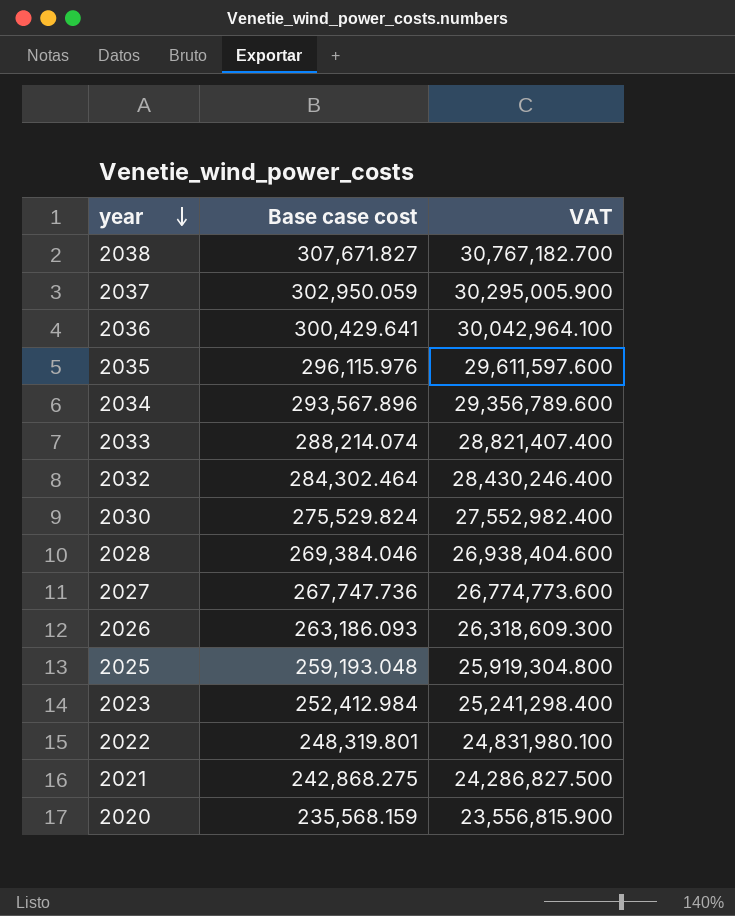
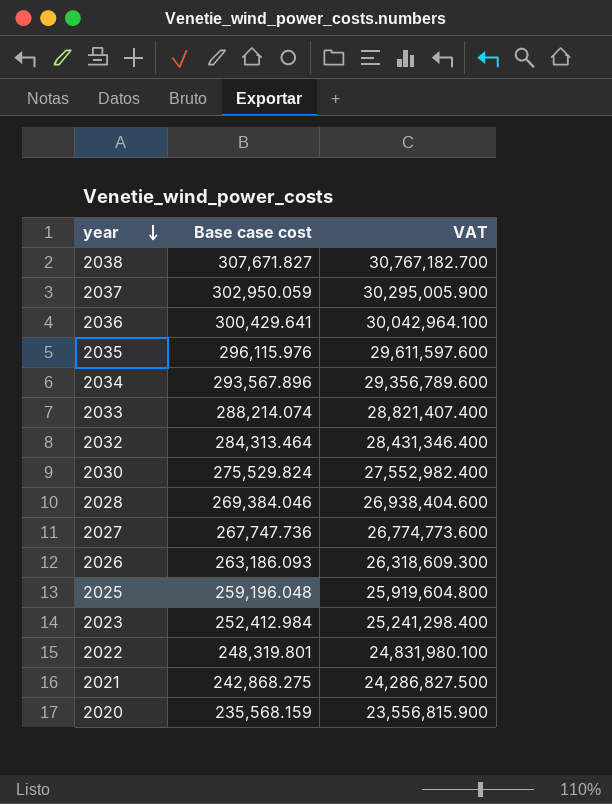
2032 | Base case cost: 284,302.464 -> 284,313.464
2032 | VAT: 28,430,246.400 -> 28,431,346.400
2025 | Base case cost: 259,193.048 -> 259,196.048
2025 | VAT: 25,919,304.800 -> 25,919,604.800

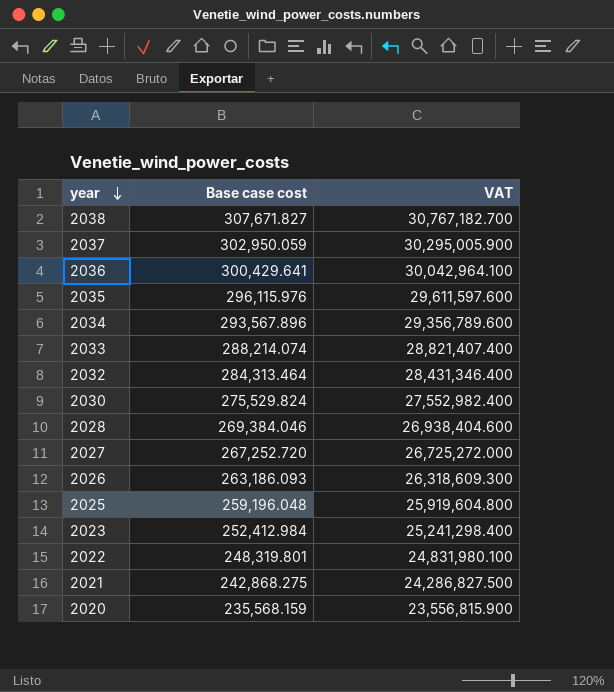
2027 | Base case cost: 267,747.736 -> 267,252.720
2027 | VAT: 26,774,773.600 -> 26,725,272.000

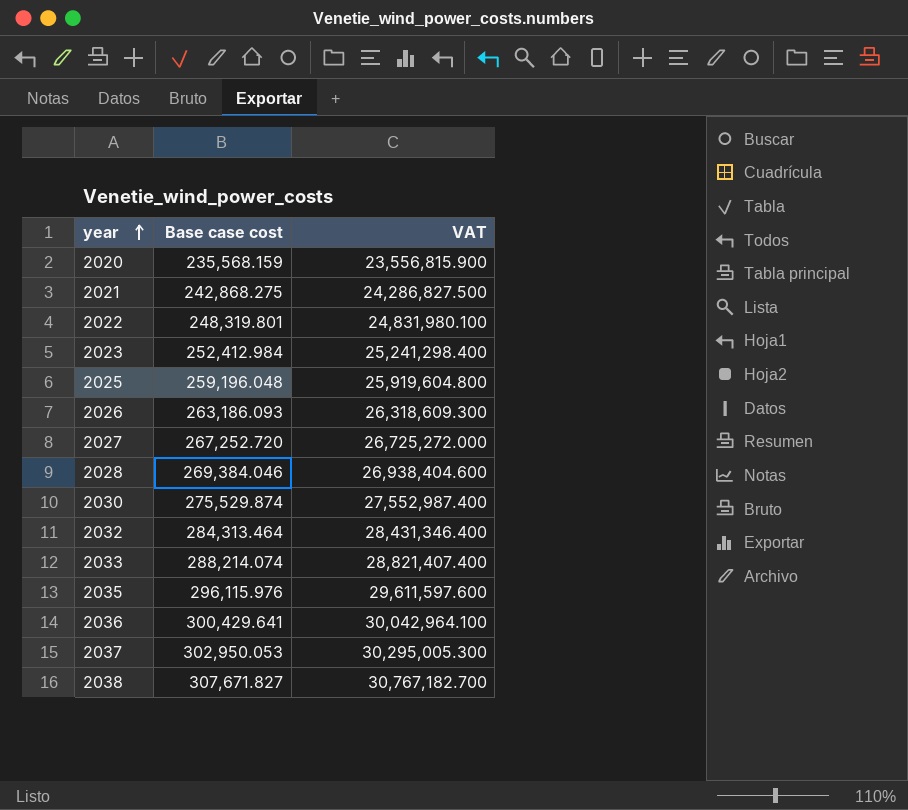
row order: year descending -> year ascending
row 2034: 293,567.896 | 29,356,789.600 -> none
2030 | Base case cost: 275,529.824 -> 275,529.874
2030 | VAT: 27,552,982.400 -> 27,552,987.400
2037 | Base case cost: 302,950.059 -> 302,950.053
2037 | VAT: 30,295,005.900 -> 30,295,005.300

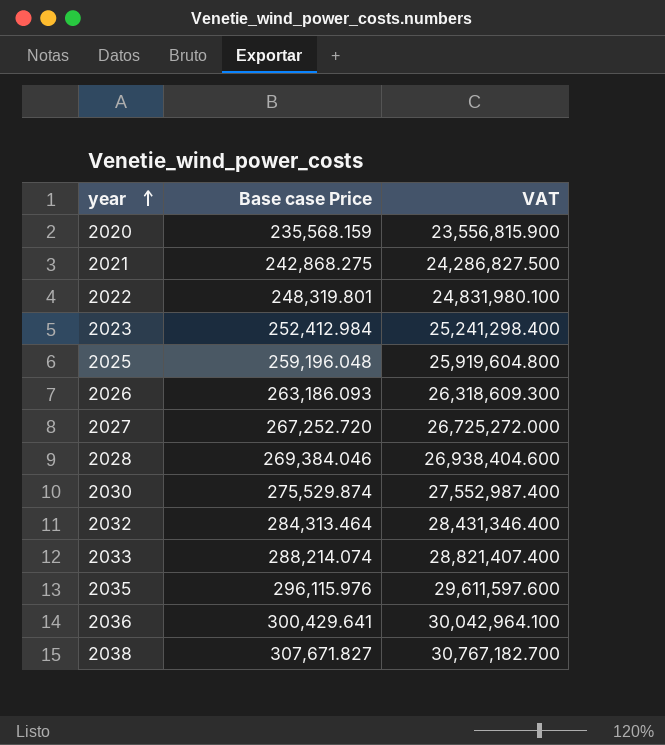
column name: Base case cost -> Base case Price
row 2037: 302,950.053 | 30,295,005.300 -> none

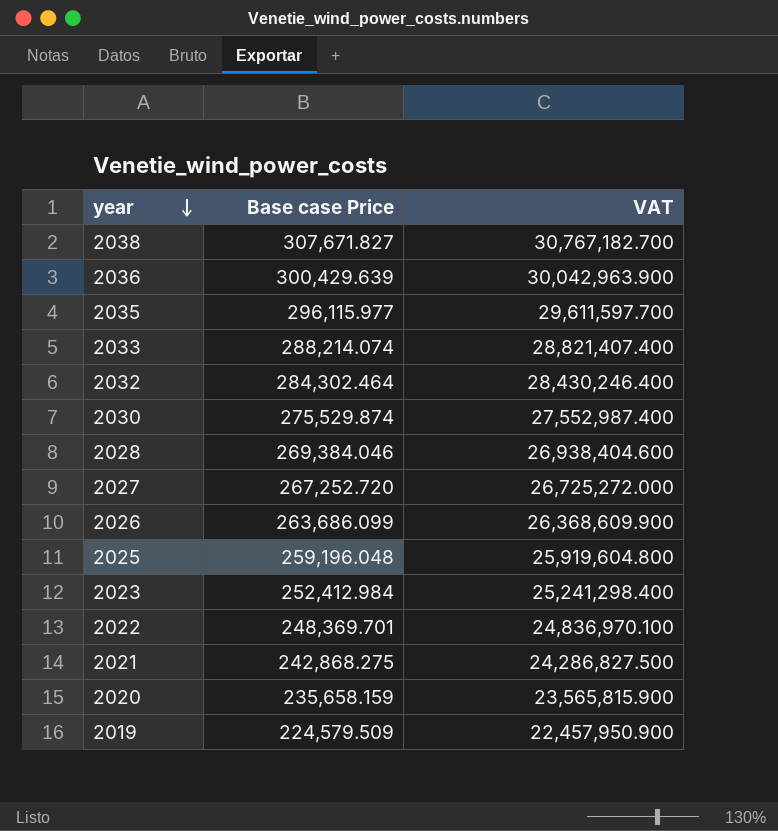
row order: year ascending -> year descending
2036 | Base case Price: 300,429.641 -> 300,429.639
2036 | VAT: 30,042,964.100 -> 30,042,963.900
2035 | Base case Price: 296,115.976 -> 296,115.977
2035 | VAT: 29,611,597.600 -> 29,611,597.700
2032 | Base case Price: 284,313.464 -> 284,302.464
2032 | VAT: 28,431,346.400 -> 28,430,246.400
2026 | Base case Price: 263,186.093 -> 263,686.099
2026 | VAT: 26,318,609.300 -> 26,368,609.900
2022 | Base case Price: 248,319.801 -> 248,369.701
2022 | VAT: 24,831,980.100 -> 24,836,970.100
2020 | Base case Price: 235,568.159 -> 235,658.159
2020 | VAT: 23,556,815.900 -> 23,565,815.900
row 2019: none -> 224,579.509 | 22,457,950.900

